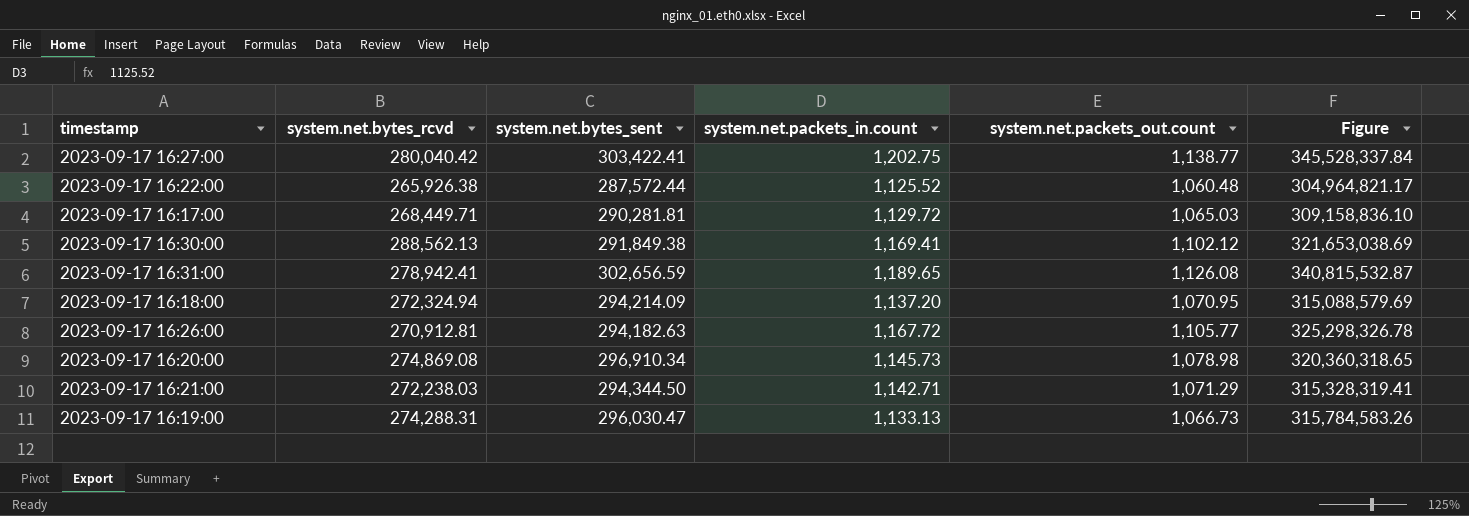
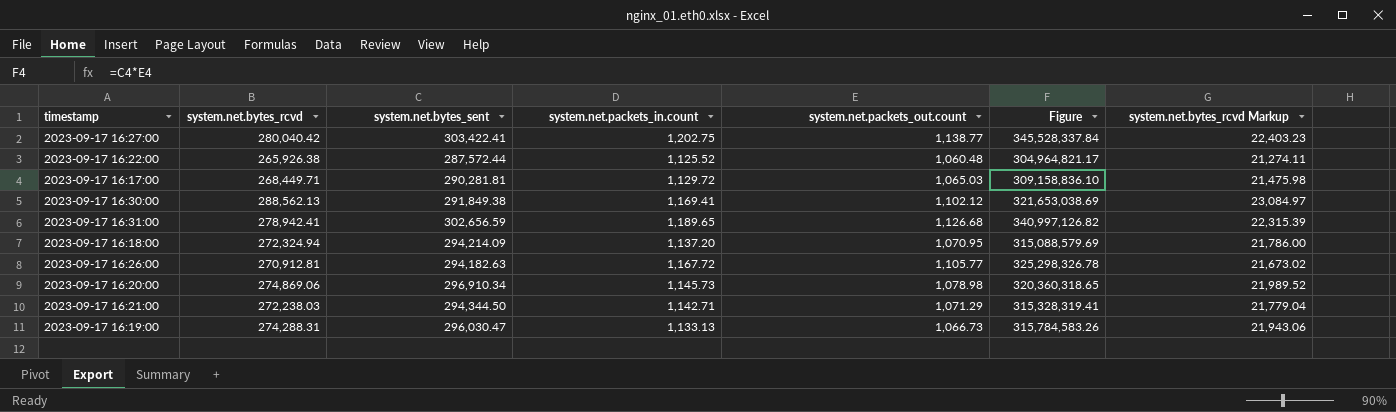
column system.net.bytes_rcvd Markup | formula: none -> [system.net.bytes_rcvd] * 0.08
2023-09-17 16:31:00 | system.net.packets_out.count: 1,126.08 -> 1,126.68
2023-09-17 16:31:00 | Figure: 340,815,532.87 -> 340,997,126.82
2023-09-17 16:20:00 | system.net.bytes_rcvd: 274,869.08 -> 274,869.06

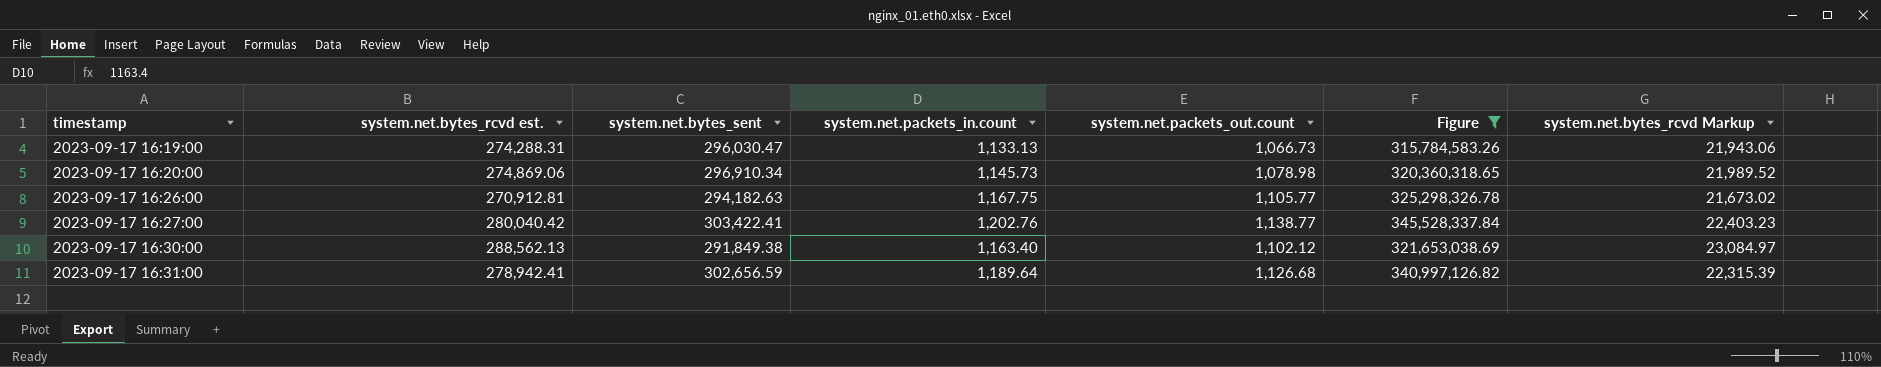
filter: none -> Figure >= 315,784,583.26
row order: none -> timestamp ascending
column name: system.net.bytes_rcvd -> system.net.bytes_rcvd est.
2023-09-17 16:26:00 | system.net.packets_in.count: 1,167.72 -> 1,167.75
2023-09-17 16:27:00 | system.net.packets_in.count: 1,202.75 -> 1,202.76
2023-09-17 16:30:00 | system.net.packets_in.count: 1,169.41 -> 1,163.40
2023-09-17 16:31:00 | system.net.packets_in.count: 1,189.65 -> 1,189.64

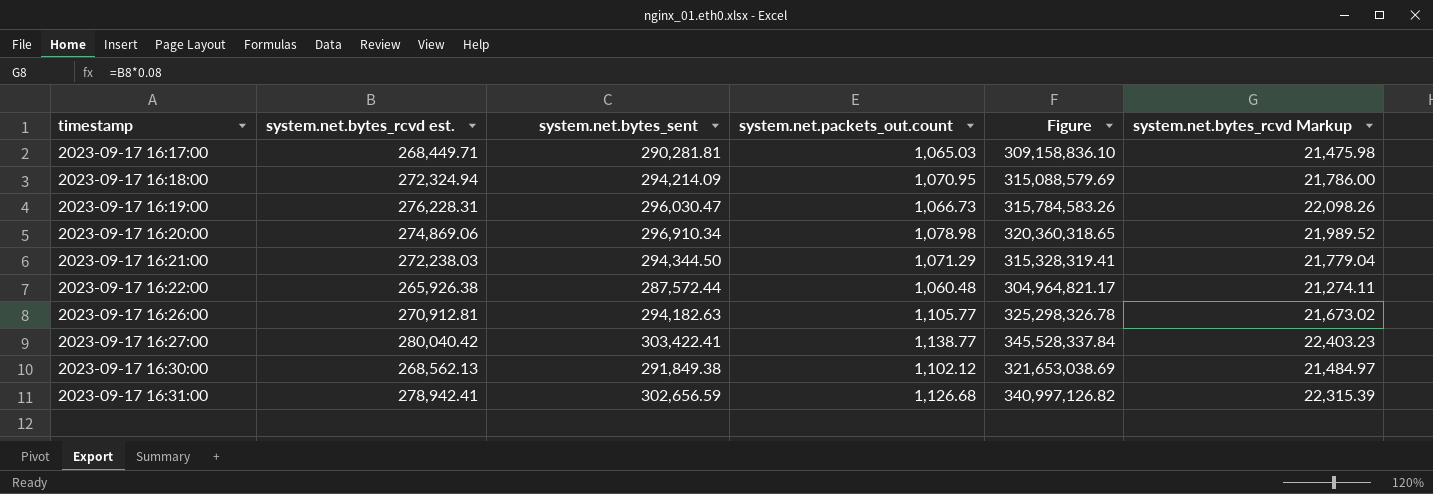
filter: Figure >= 315,784,583.26 -> none
column system.net.packets_in.count | position: 4 -> none
2023-09-17 16:19:00 | system.net.bytes_rcvd est.: 274,288.31 -> 276,228.31
2023-09-17 16:19:00 | system.net.bytes_rcvd Markup: 21,943.06 -> 22,098.26
2023-09-17 16:30:00 | system.net.bytes_rcvd est.: 288,562.13 -> 268,562.13
2023-09-17 16:30:00 | system.net.bytes_rcvd Markup: 23,084.97 -> 21,484.97

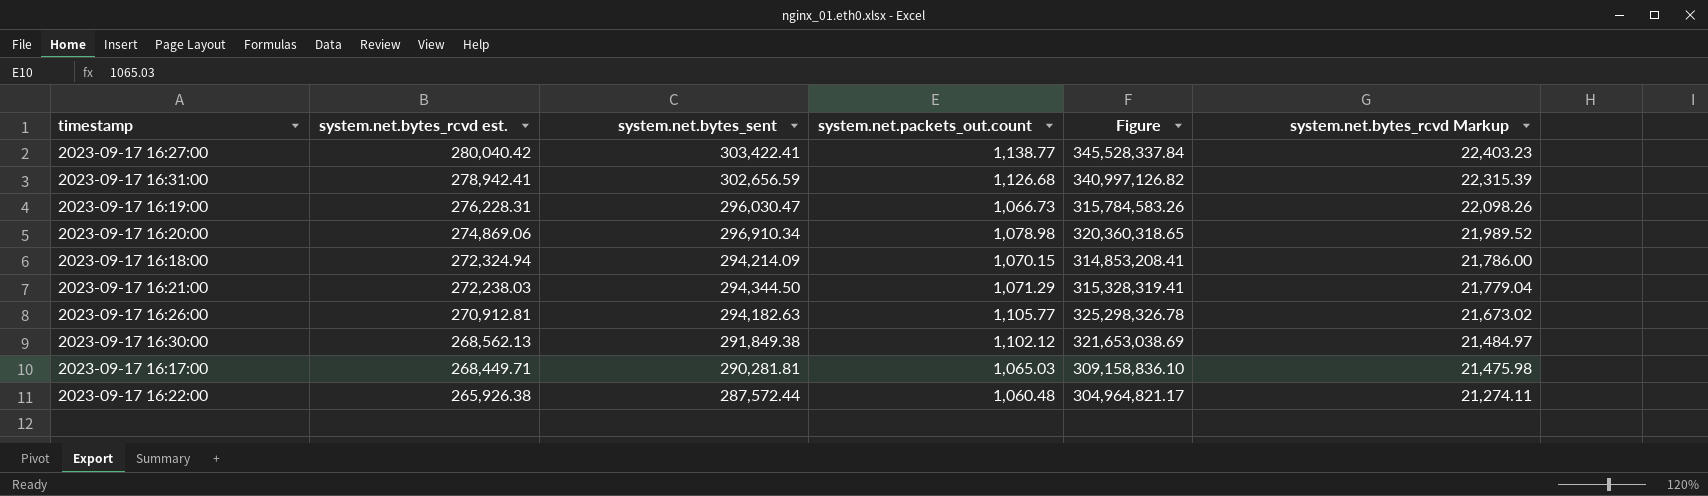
row order: timestamp ascending -> system.net.bytes_rcvd est. descending
2023-09-17 16:18:00 | system.net.packets_out.count: 1,070.95 -> 1,070.15
2023-09-17 16:18:00 | Figure: 315,088,579.69 -> 314,853,208.41

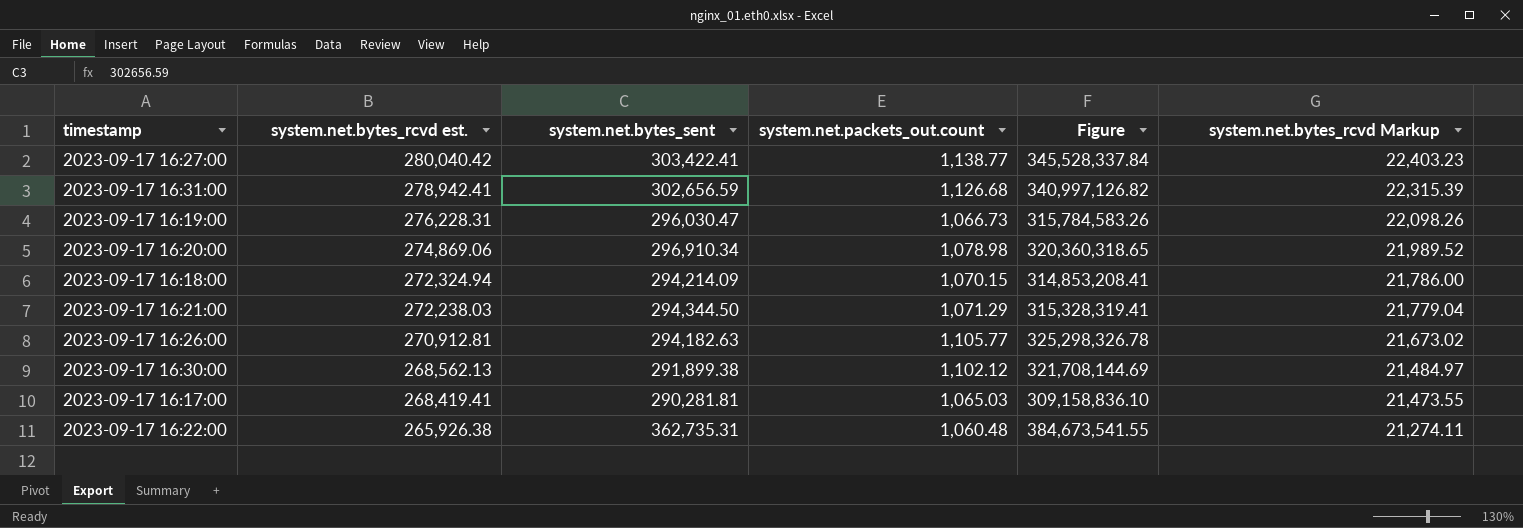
2023-09-17 16:30:00 | system.net.bytes_sent: 291,849.38 -> 291,899.38
2023-09-17 16:30:00 | Figure: 321,653,038.69 -> 321,708,144.69
2023-09-17 16:17:00 | system.net.bytes_rcvd est.: 268,449.71 -> 268,419.41
2023-09-17 16:17:00 | system.net.bytes_rcvd Markup: 21,475.98 -> 21,473.55
2023-09-17 16:22:00 | system.net.bytes_sent: 287,572.44 -> 362,735.31
2023-09-17 16:22:00 | Figure: 304,964,821.17 -> 384,673,541.55

